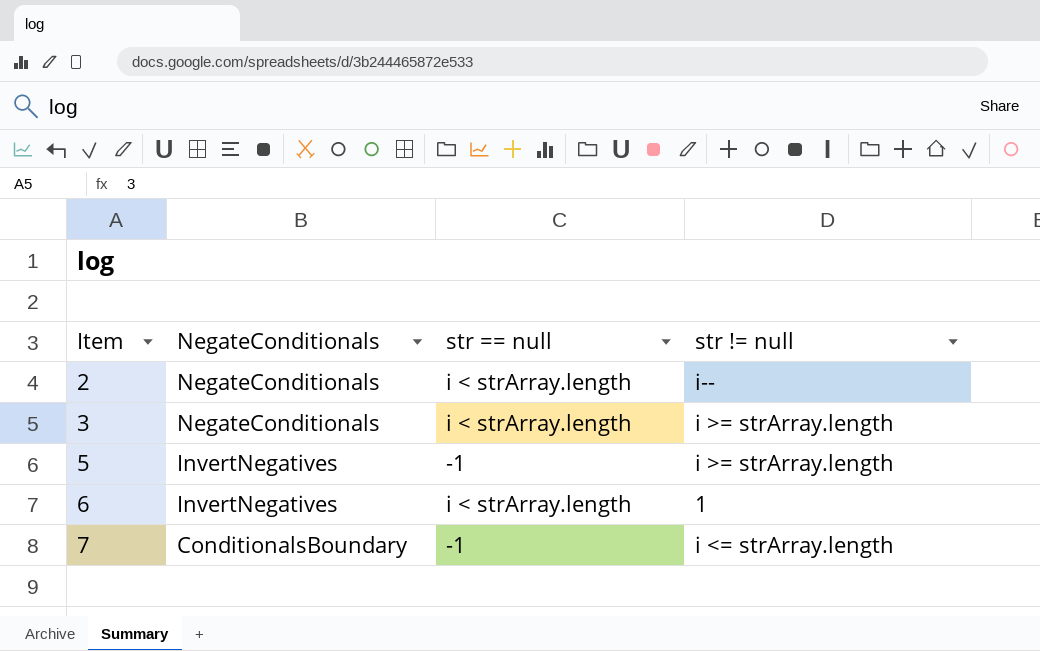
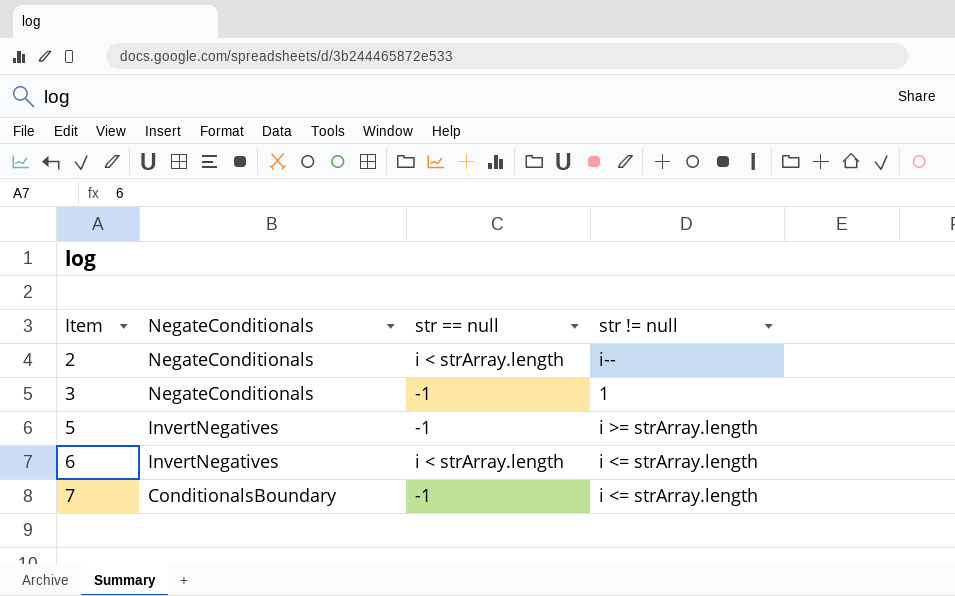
3 | str == null: i < strArray.length -> -1
3 | str != null: i >= strArray.length -> 1
6 | str != null: 1 -> i <= strArray.length

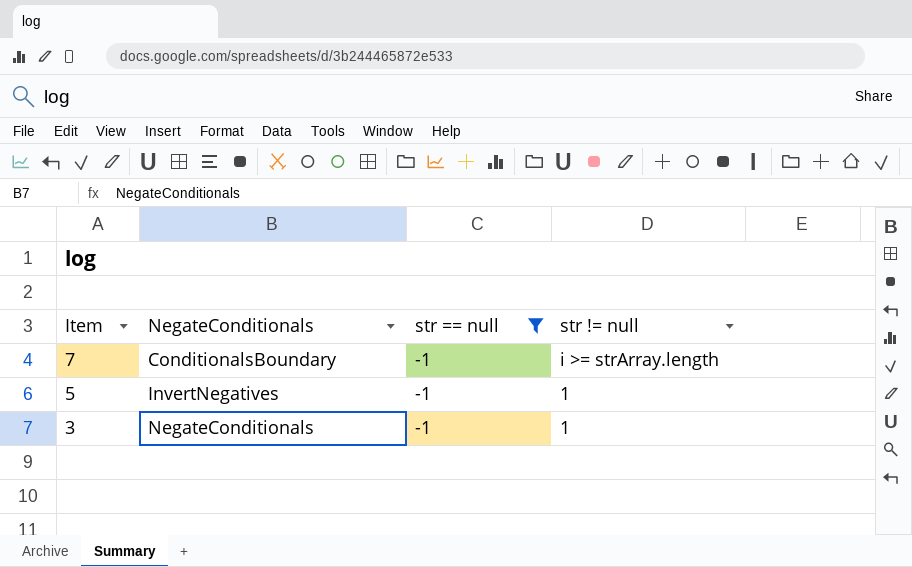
filter: none -> str == null = -1
row order: Item ascending -> Item descending
7 | str != null: i <= strArray.length -> i >= strArray.length
5 | str != null: i >= strArray.length -> 1

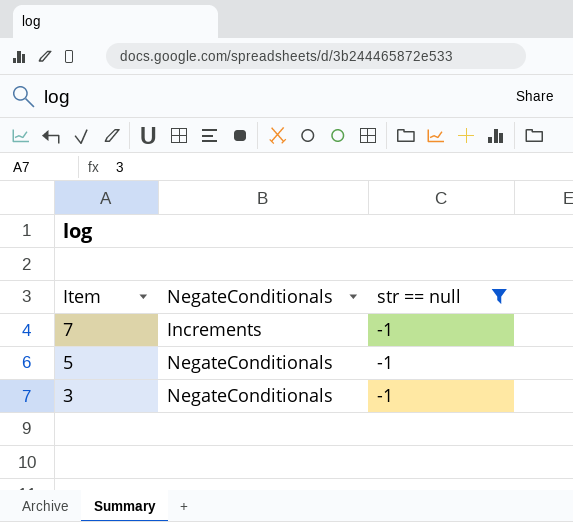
column str != null | position: 4 -> none
7 | NegateConditionals: ConditionalsBoundary -> Increments
5 | NegateConditionals: InvertNegatives -> NegateConditionals

